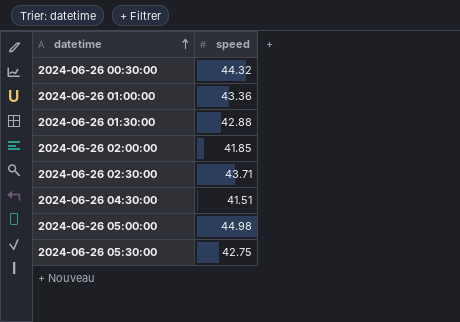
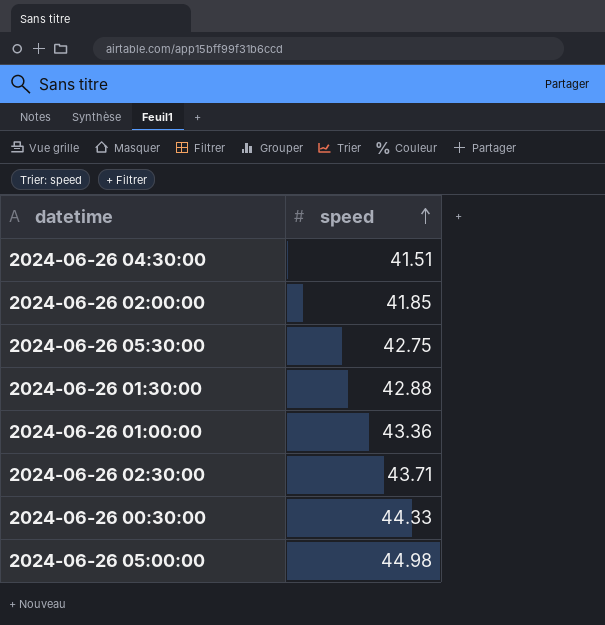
row order: datetime ascending -> speed ascending
2024-06-26 00:30:00 | speed: 44.32 -> 44.33

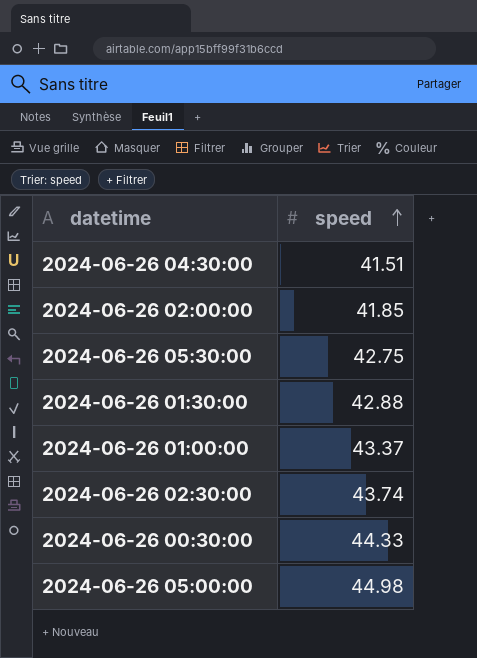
2024-06-26 01:00:00 | speed: 43.36 -> 43.37
2024-06-26 02:30:00 | speed: 43.71 -> 43.74

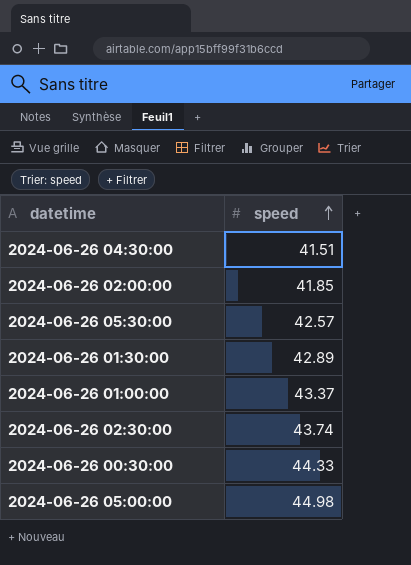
2024-06-26 05:30:00 | speed: 42.75 -> 42.57
2024-06-26 01:30:00 | speed: 42.88 -> 42.89

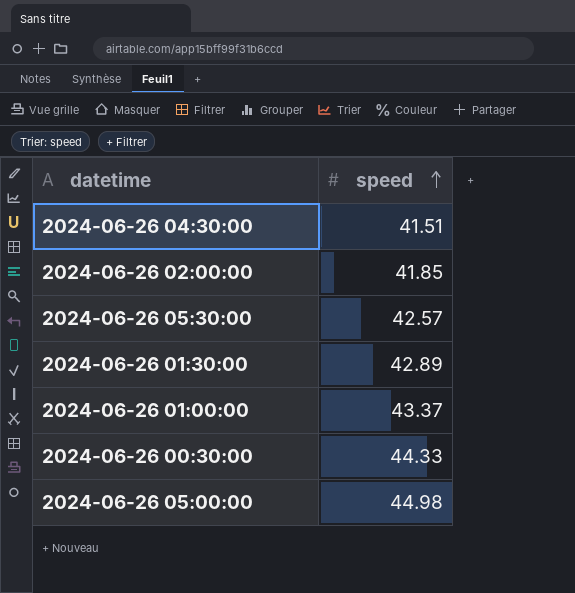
row 2024-06-26 02:30:00: 43.74 -> none

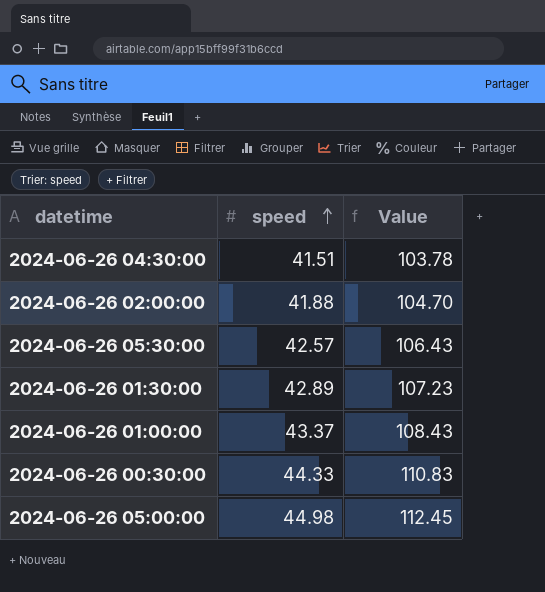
column Value | formula: none -> [speed] * 2.5
2024-06-26 02:00:00 | speed: 41.85 -> 41.88

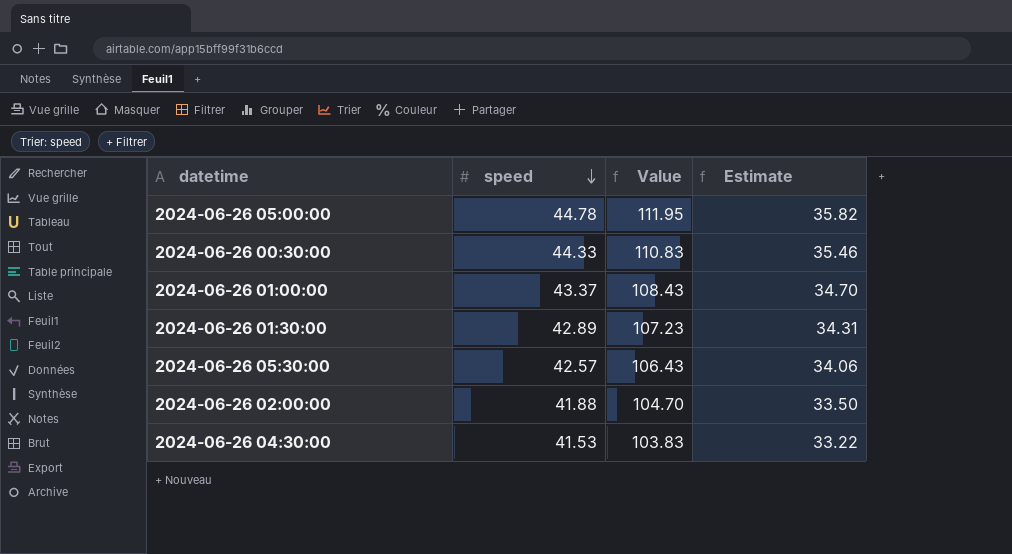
row order: speed ascending -> speed descending
column Estimate | formula: none -> [speed] * 0.8
2024-06-26 05:00:00 | speed: 44.98 -> 44.78
2024-06-26 05:00:00 | Value: 112.45 -> 111.95
2024-06-26 04:30:00 | speed: 41.51 -> 41.53
2024-06-26 04:30:00 | Value: 103.78 -> 103.83

